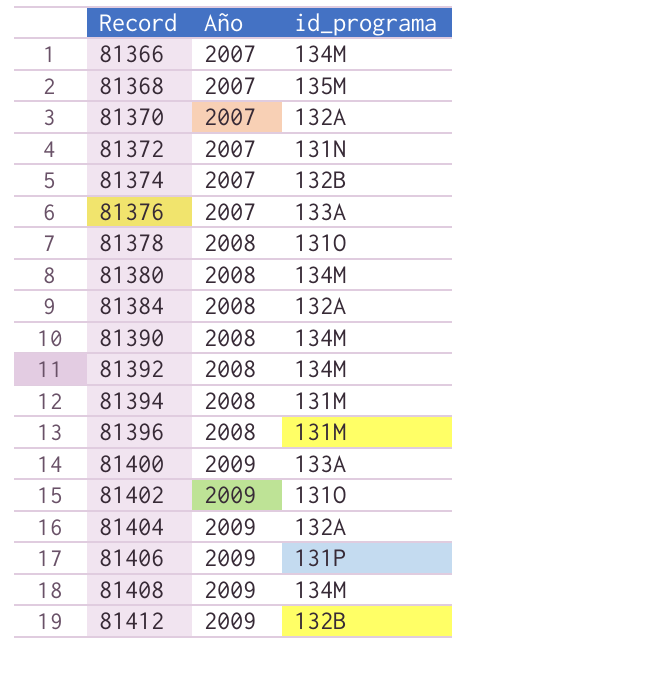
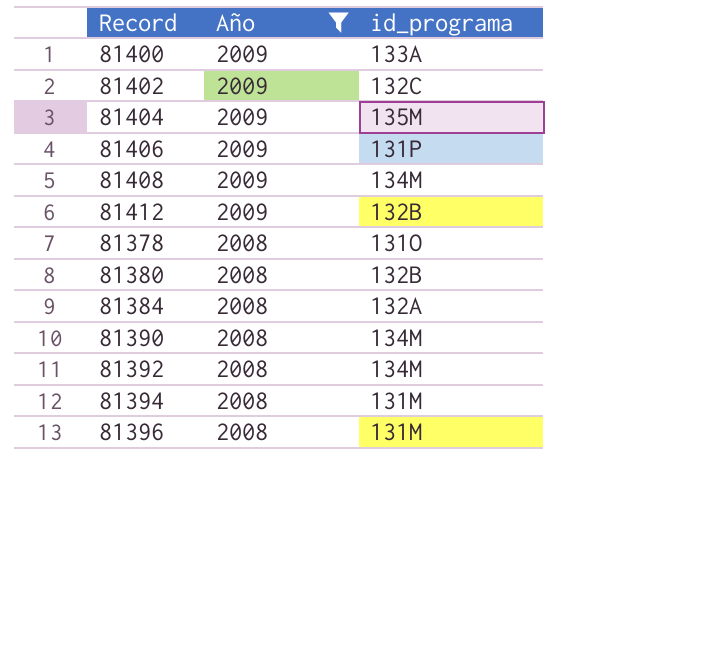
filter: none -> Año != 2007
row order: Record ascending -> Año descending
81402 | id_programa: 131O -> 132C
81404 | id_programa: 132A -> 135M
81380 | id_programa: 134M -> 132B

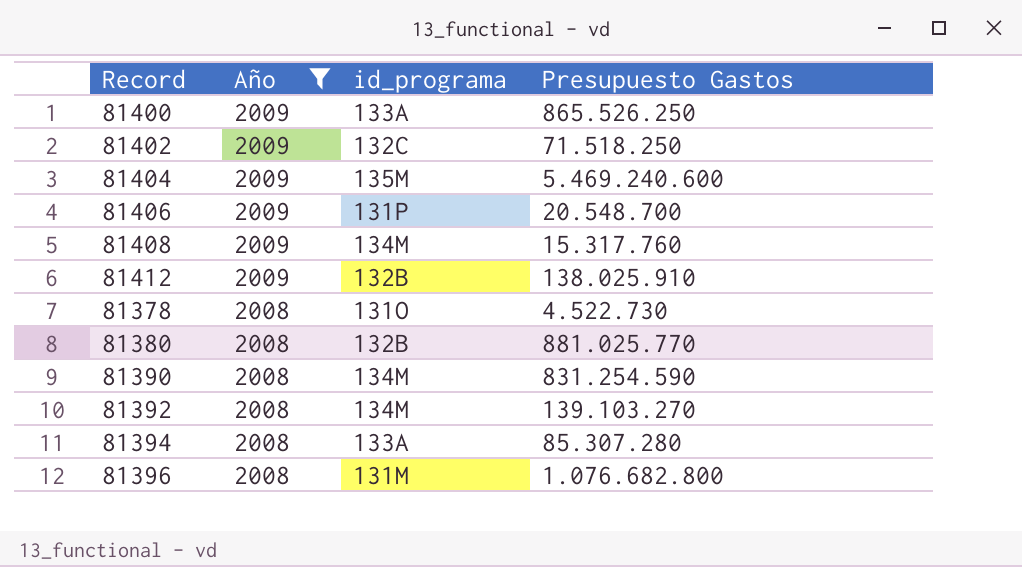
column Presupuesto Gastos | position: none -> 4
row 81384: 2008 | 132A -> none
81394 | id_programa: 131M -> 133A

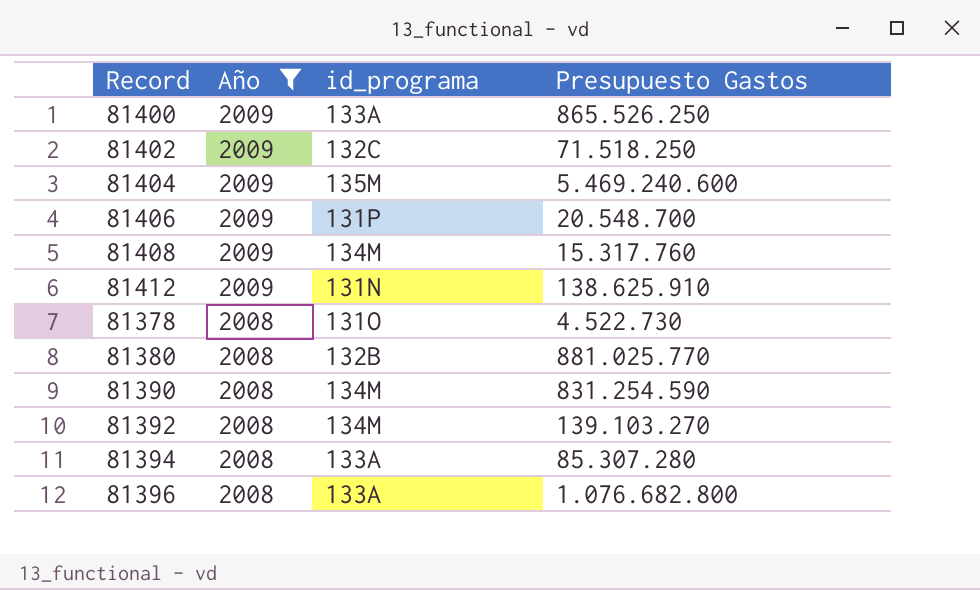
81412 | id_programa: 132B -> 131N
81412 | Presupuesto Gastos: 138.025.910 -> 138.625.910
81396 | id_programa: 131M -> 133A

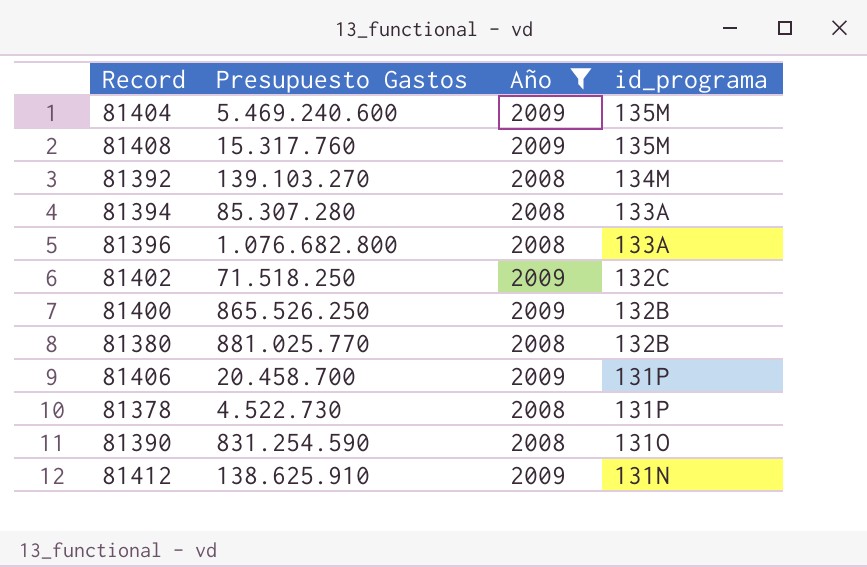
row order: Año descending -> id_programa descending
column Presupuesto Gastos | position: 4 -> 2
81408 | id_programa: 134M -> 135M
81400 | id_programa: 133A -> 132B
81406 | Presupuesto Gastos: 20.548.700 -> 20.458.700
81378 | id_programa: 131O -> 131P
81390 | id_programa: 134M -> 131O

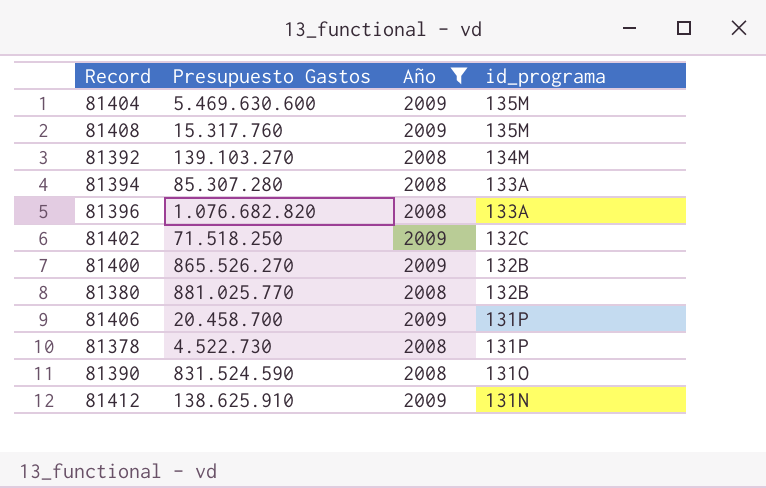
81404 | Presupuesto Gastos: 5.469.240.600 -> 5.469.630.600
81396 | Presupuesto Gastos: 1.076.682.800 -> 1.076.682.820
81400 | Presupuesto Gastos: 865.526.250 -> 865.526.270
81390 | Presupuesto Gastos: 831.254.590 -> 831.524.590

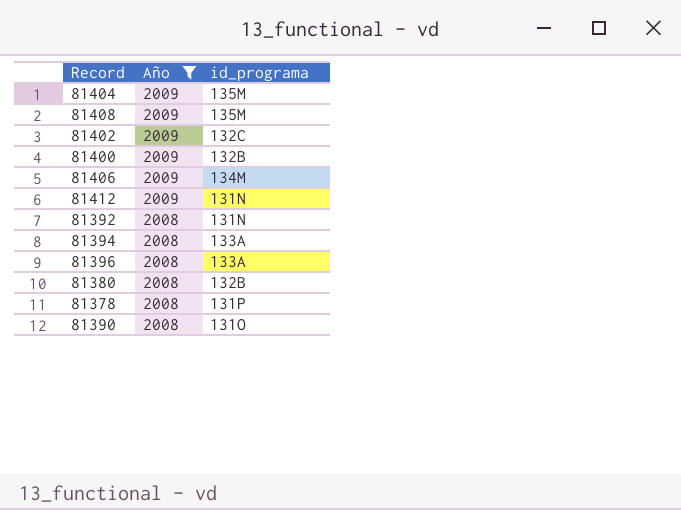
row order: id_programa descending -> Año descending
column Presupuesto Gastos | position: 2 -> none
81406 | id_programa: 131P -> 134M
81392 | id_programa: 134M -> 131N

